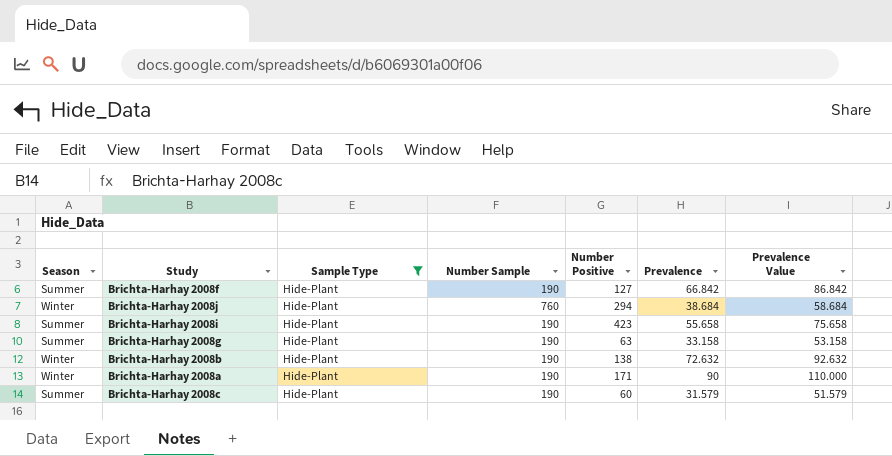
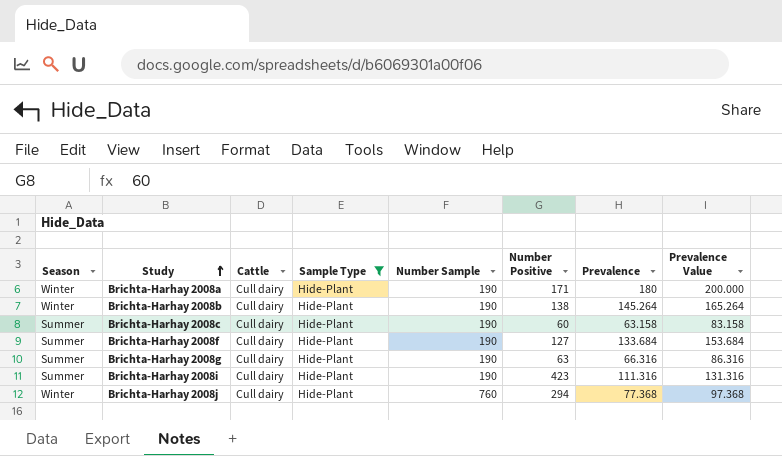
row order: none -> Study ascending
column Cattle | position: none -> 3
Brichta-Harhay 2008a | Prevalence: 90 -> 180
Brichta-Harhay 2008a | Prevalence Value: 110.000 -> 200.000
Brichta-Harhay 2008b | Prevalence: 72.632 -> 145.264
Brichta-Harhay 2008b | Prevalence Value: 92.632 -> 165.264
Brichta-Harhay 2008c | Prevalence: 31.579 -> 63.158
Brichta-Harhay 2008c | Prevalence Value: 51.579 -> 83.158
Brichta-Harhay 2008f | Prevalence: 66.842 -> 133.684
Brichta-Harhay 2008f | Prevalence Value: 86.842 -> 153.684
Brichta-Harhay 2008g | Prevalence: 33.158 -> 66.316
Brichta-Harhay 2008g | Prevalence Value: 53.158 -> 86.316
Brichta-Harhay 2008i | Prevalence: 55.658 -> 111.316
Brichta-Harhay 2008i | Prevalence Value: 75.658 -> 131.316
Brichta-Harhay 2008j | Prevalence: 38.684 -> 77.368
Brichta-Harhay 2008j | Prevalence Value: 58.684 -> 97.368

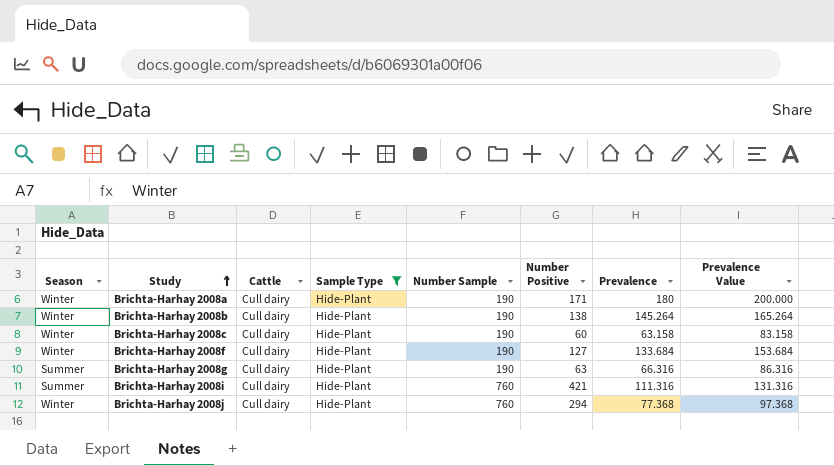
Brichta-Harhay 2008c | Season: Summer -> Winter
Brichta-Harhay 2008f | Season: Summer -> Winter
Brichta-Harhay 2008i | Number Sample: 190 -> 760
Brichta-Harhay 2008i | Number Positive: 423 -> 421

